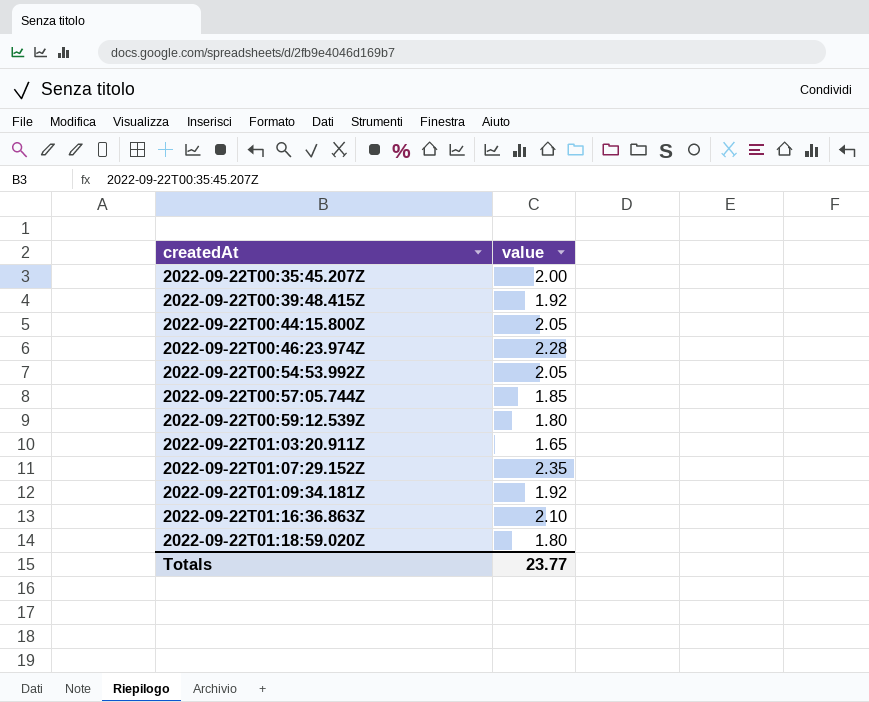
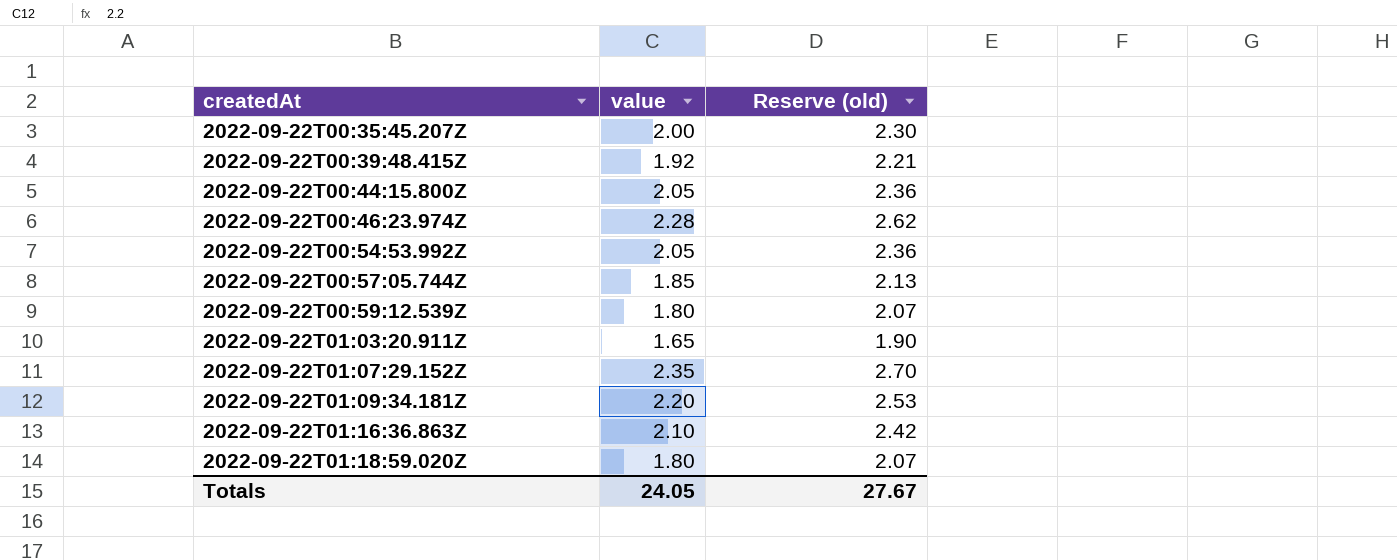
column Reserve (old) | formula: none -> [value] * 1.15
2022-09-22T01:09:34.181Z | value: 1.92 -> 2.20
Totals | value: 23.77 -> 24.05

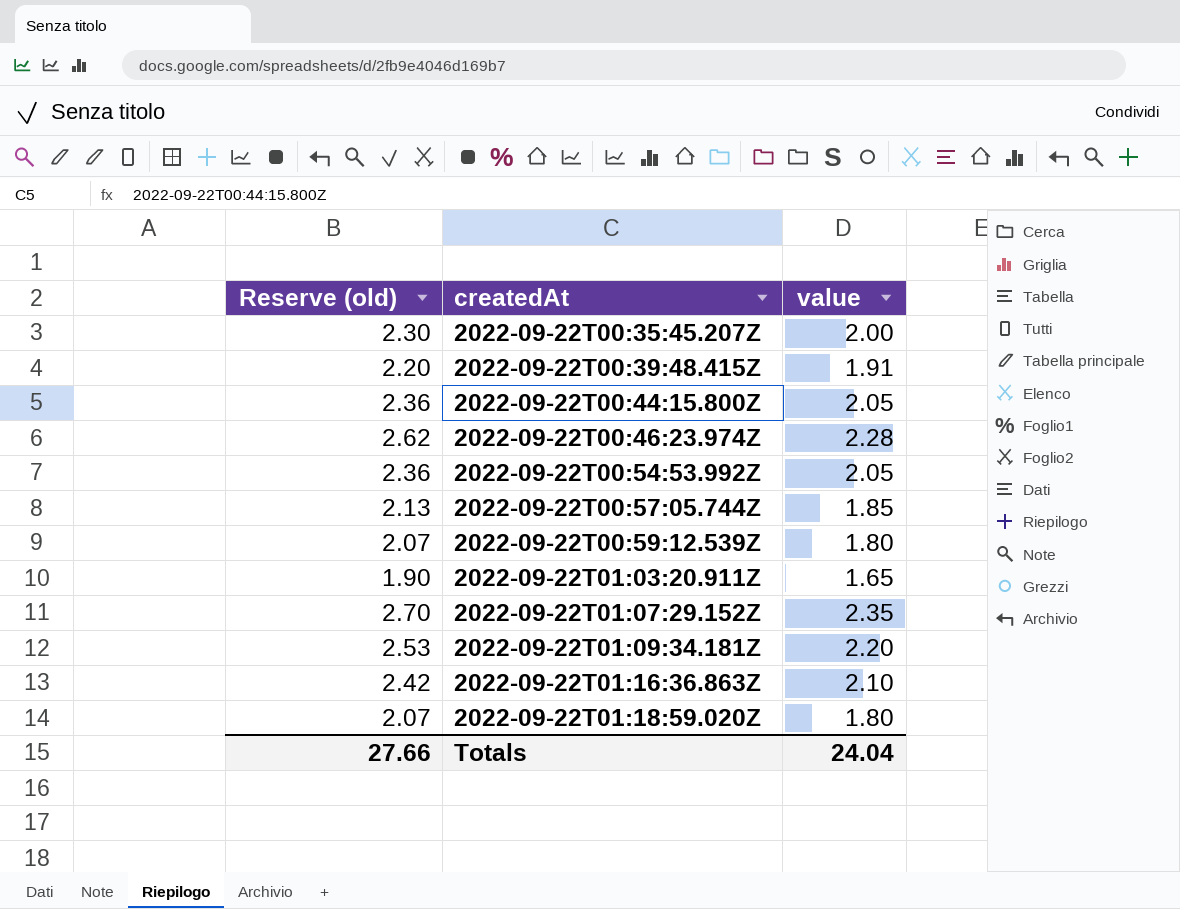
column Reserve (old) | position: 3 -> 1
2022-09-22T00:39:48.415Z | Reserve (old): 2.21 -> 2.20
2022-09-22T00:39:48.415Z | value: 1.92 -> 1.91
Totals | Reserve (old): 27.67 -> 27.66
Totals | value: 24.05 -> 24.04

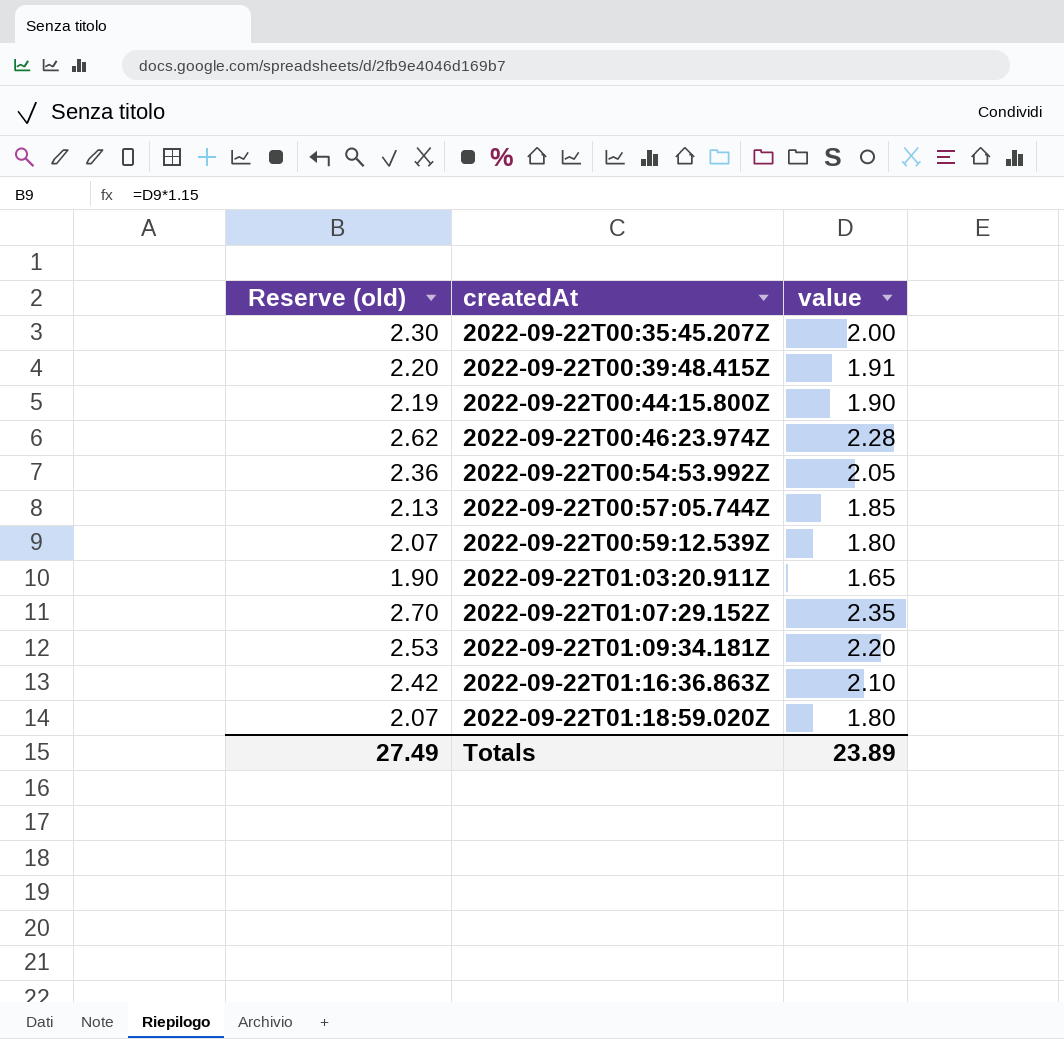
2022-09-22T00:44:15.800Z | Reserve (old): 2.36 -> 2.19
2022-09-22T00:44:15.800Z | value: 2.05 -> 1.90
Totals | Reserve (old): 27.66 -> 27.49
Totals | value: 24.04 -> 23.89

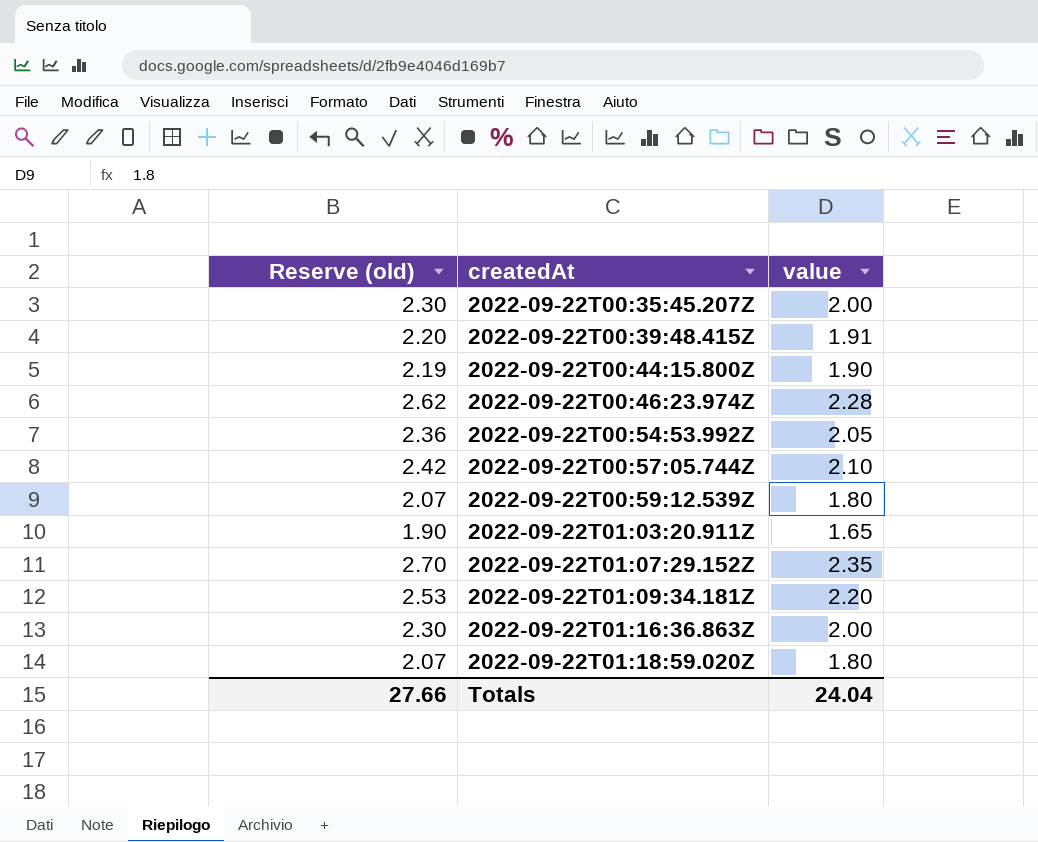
2022-09-22T00:57:05.744Z | Reserve (old): 2.13 -> 2.42
2022-09-22T00:57:05.744Z | value: 1.85 -> 2.10
2022-09-22T01:16:36.863Z | Reserve (old): 2.42 -> 2.30
2022-09-22T01:16:36.863Z | value: 2.10 -> 2.00
Totals | Reserve (old): 27.49 -> 27.66
Totals | value: 23.89 -> 24.04

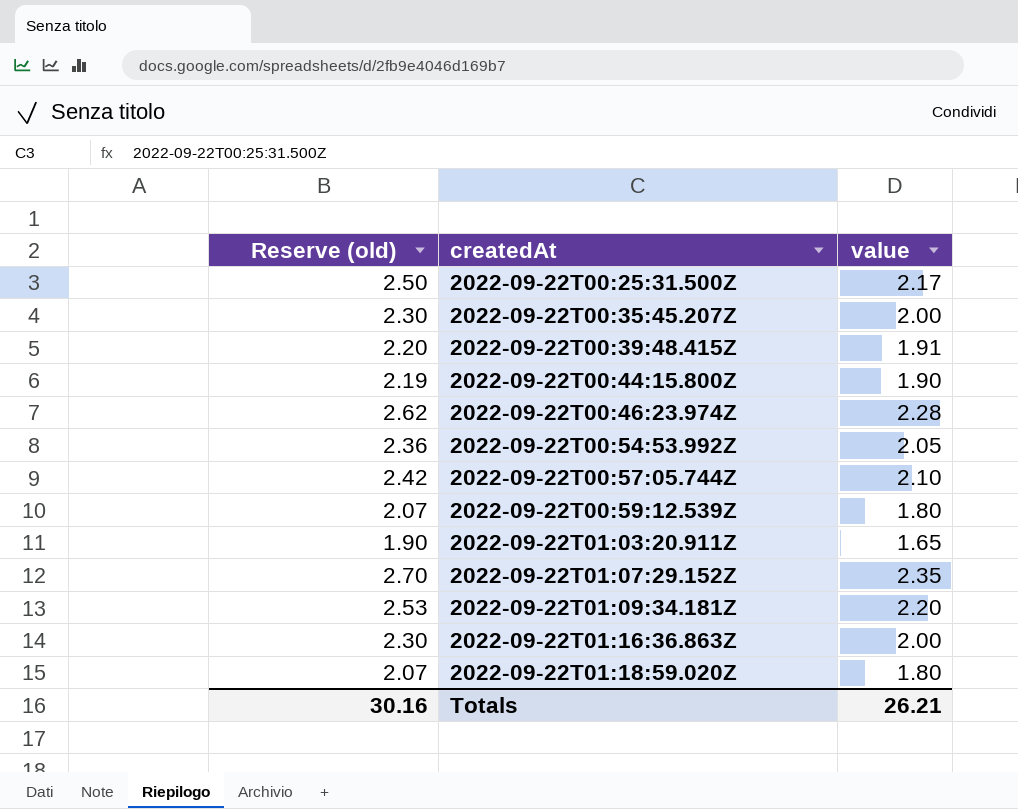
row 2022-09-22T00:25:31.500Z: none -> 2.50 | 2.17
Totals | Reserve (old): 27.66 -> 30.16
Totals | value: 24.04 -> 26.21

